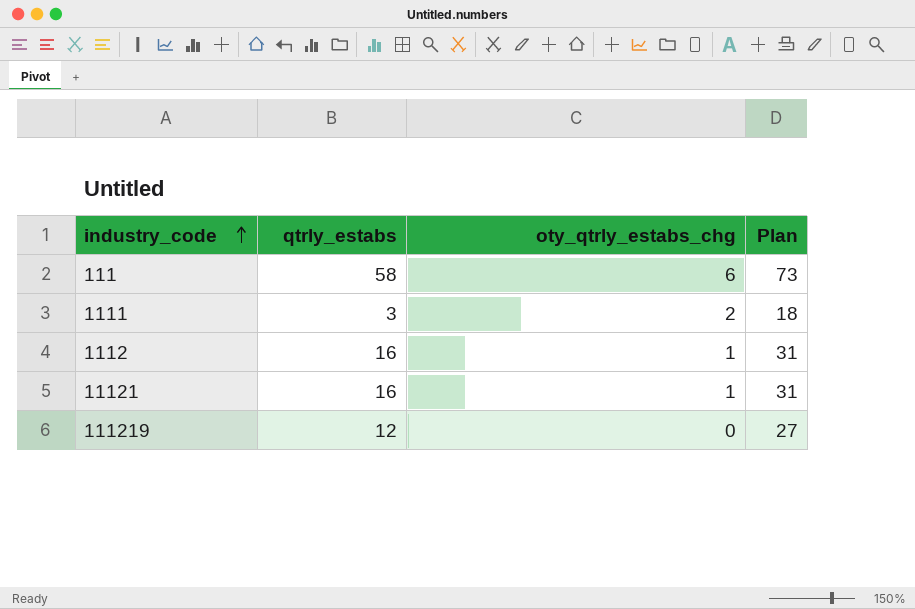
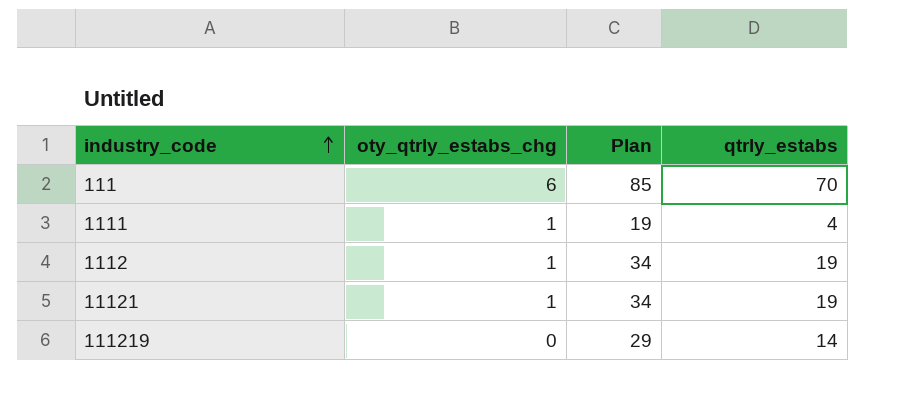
column qtrly_estabs | position: 2 -> 4
111 | Plan: 73 -> 85
111 | qtrly_estabs: 58 -> 70
1111 | oty_qtrly_estabs_chg: 2 -> 1
1111 | Plan: 18 -> 19
1111 | qtrly_estabs: 3 -> 4
1112 | Plan: 31 -> 34
1112 | qtrly_estabs: 16 -> 19
11121 | Plan: 31 -> 34
11121 | qtrly_estabs: 16 -> 19
111219 | Plan: 27 -> 29
111219 | qtrly_estabs: 12 -> 14

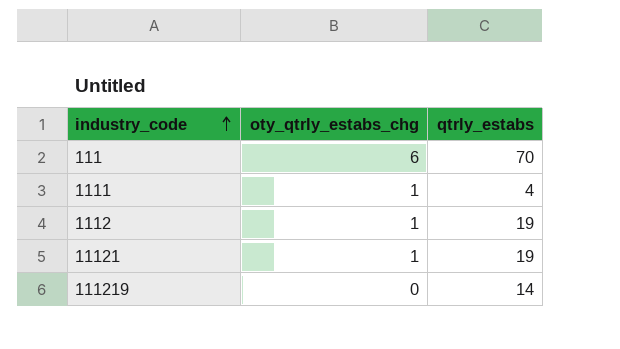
column Plan | formula: [qtrly_estabs] + 15 -> none

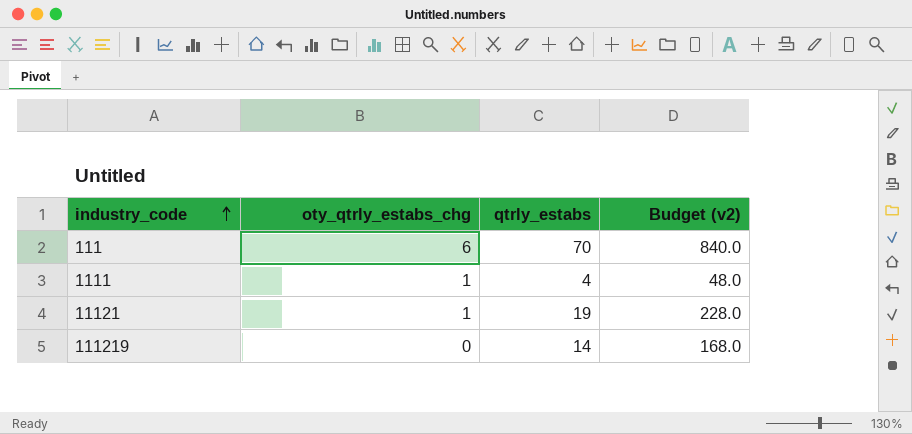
column Budget (v2) | formula: none -> [qtrly_estabs] * 12
row 1112: 1 | 19 -> none

